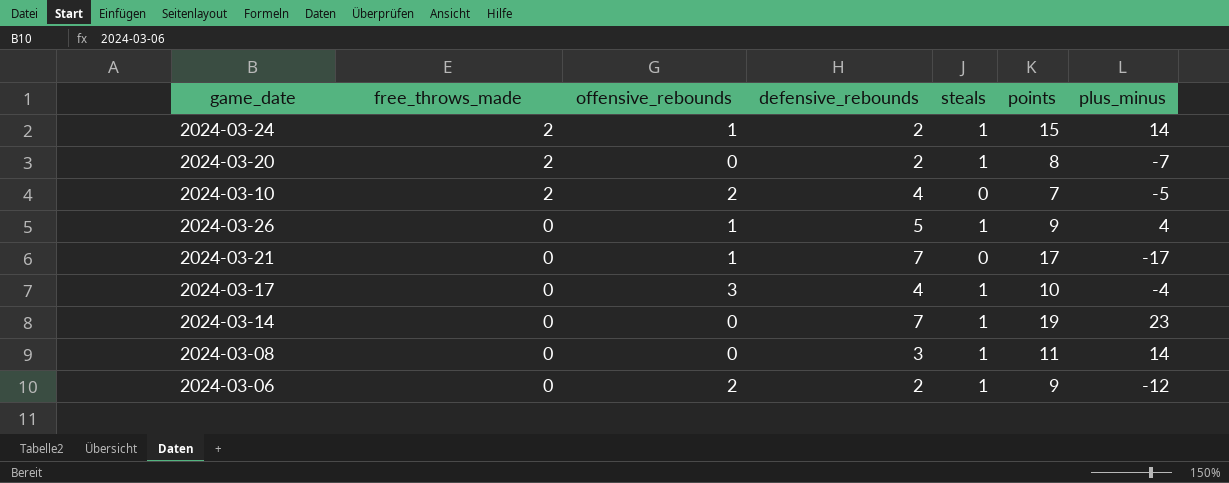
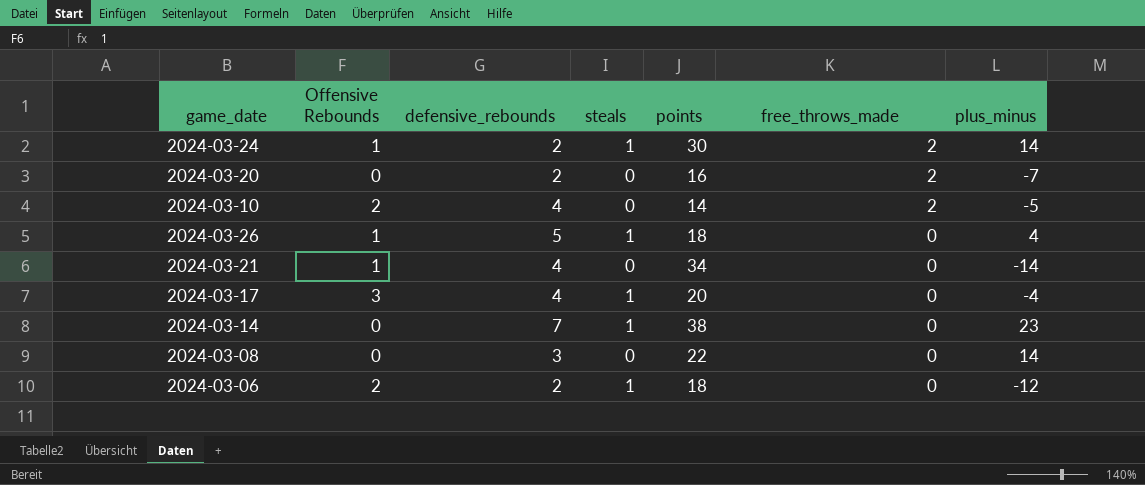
column name: offensive_rebounds -> Offensive Rebounds
column free_throws_made | position: 2 -> 6
2024-03-24 | points: 15 -> 30
2024-03-20 | steals: 1 -> 0
2024-03-20 | points: 8 -> 16
2024-03-10 | points: 7 -> 14
2024-03-26 | points: 9 -> 18
2024-03-21 | defensive_rebounds: 7 -> 4
2024-03-21 | points: 17 -> 34
2024-03-21 | plus_minus: -17 -> -14
2024-03-17 | points: 10 -> 20
2024-03-14 | points: 19 -> 38
2024-03-08 | steals: 1 -> 0
2024-03-08 | points: 11 -> 22
2024-03-06 | points: 9 -> 18

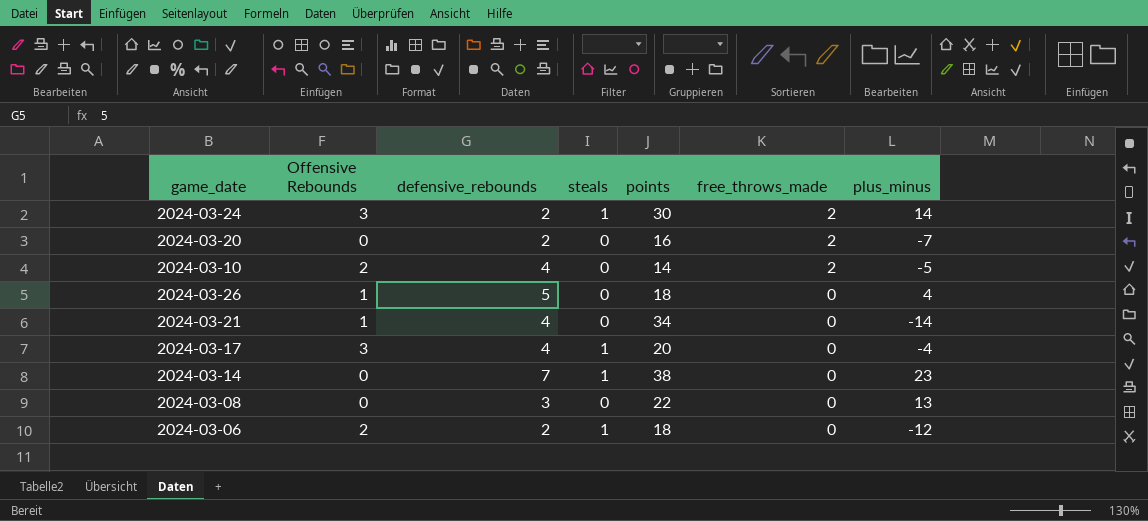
2024-03-24 | Offensive Rebounds: 1 -> 3
2024-03-26 | steals: 1 -> 0
2024-03-08 | plus_minus: 14 -> 13

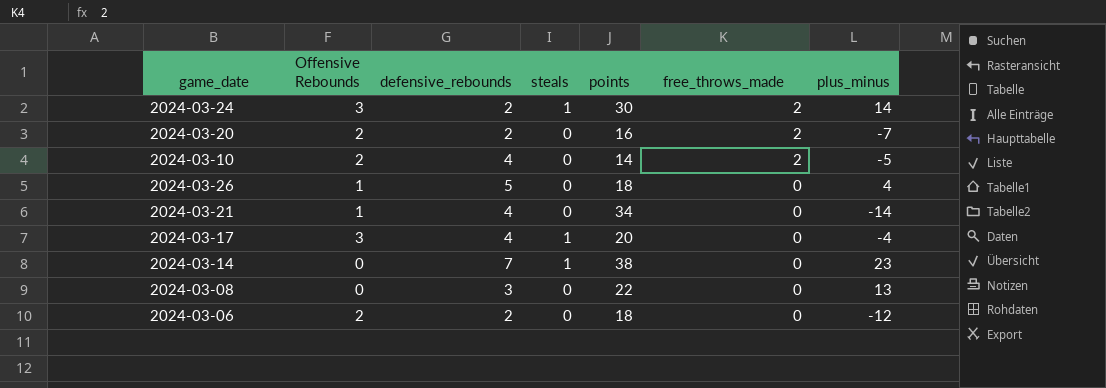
2024-03-20 | Offensive Rebounds: 0 -> 2
2024-03-06 | steals: 1 -> 0

